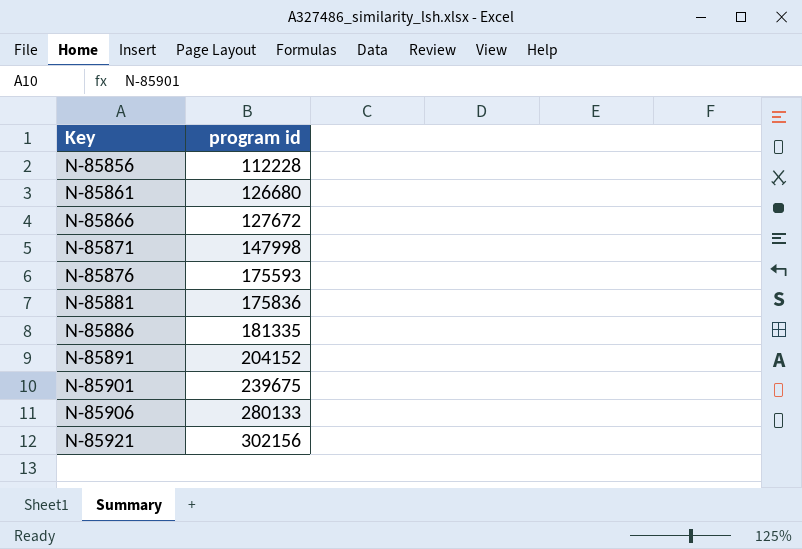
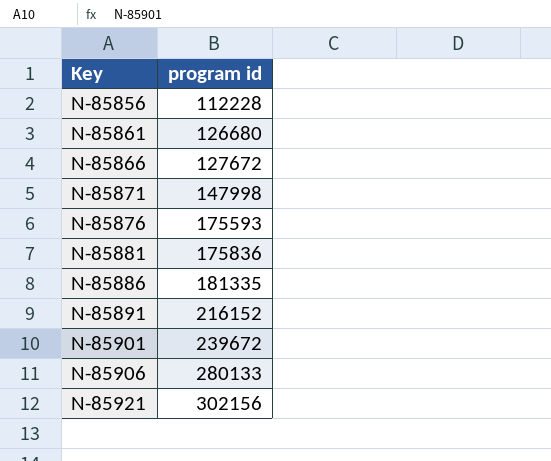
N-85891 | program id: 204152 -> 216152
N-85901 | program id: 239675 -> 239672

